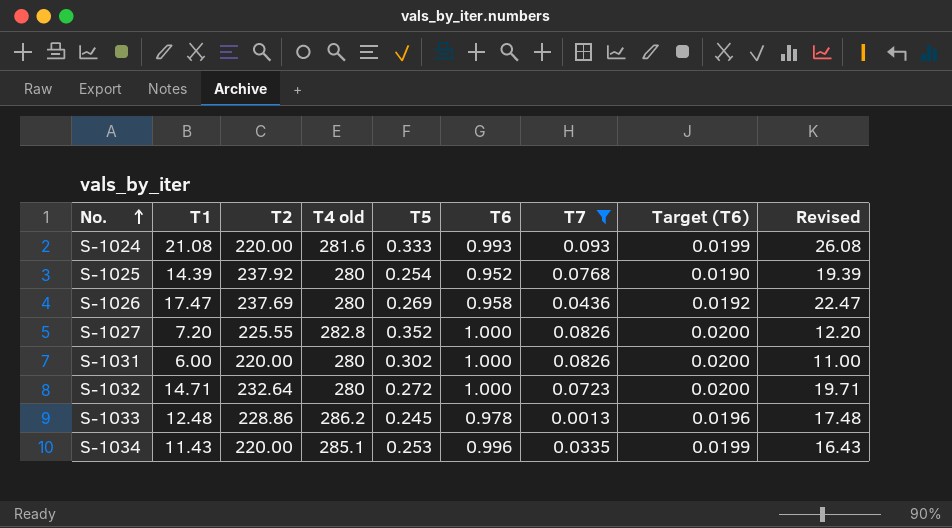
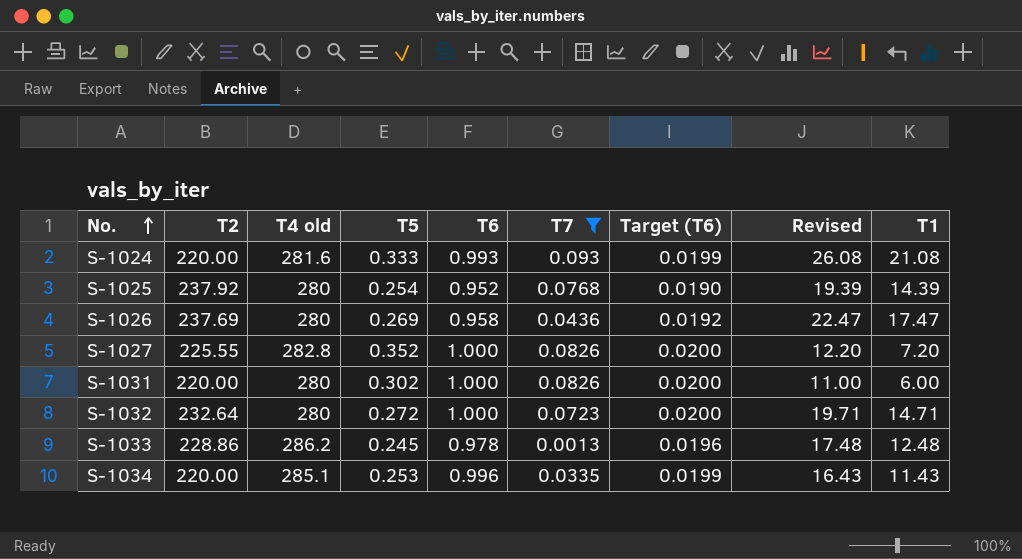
column T1 | position: 2 -> 9

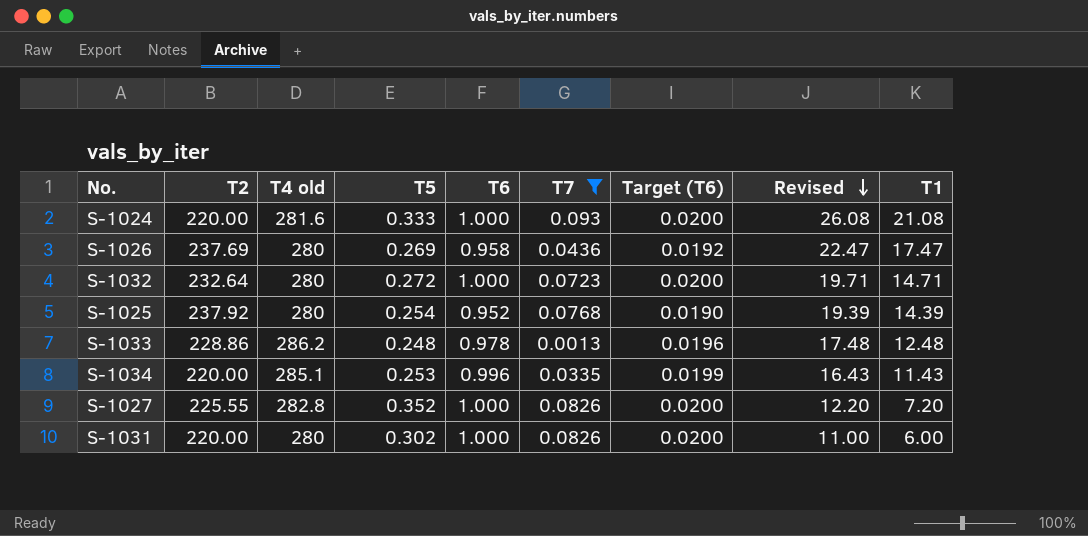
row order: No. ascending -> Revised descending
S-1024 | T6: 0.993 -> 1.000
S-1024 | Target (T6): 0.0199 -> 0.0200
S-1033 | T5: 0.245 -> 0.248

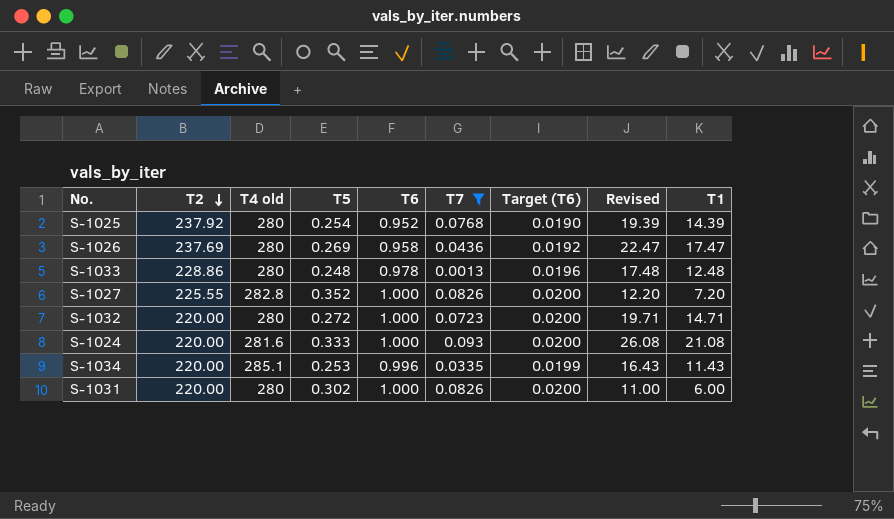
row order: Revised descending -> T2 descending
S-1033 | T4 old: 286.2 -> 280
S-1032 | T2: 232.64 -> 220.00

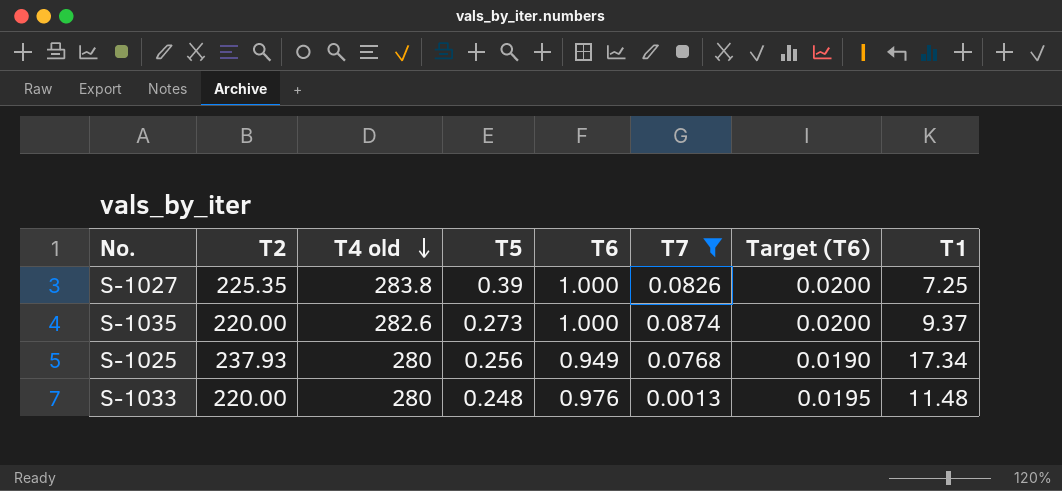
row order: T2 descending -> T4 old descending
column Revised | formula: [T1] + 5 -> none
row S-1026: 237.69 | 280 | 0.269 | 0.958 | 0.0436 | 0.0192 | 22.47 | 17.47 -> none
row S-1032: 220.00 | 280 | 0.272 | 1.000 | 0.0723 | 0.0200 | 19.71 | 14.71 -> none
row S-1024: 220.00 | 281.6 | 0.333 | 1.000 | 0.093 | 0.0200 | 26.08 | 21.08 -> none
row S-1034: 220.00 | 285.1 | 0.253 | 0.996 | 0.0335 | 0.0199 | 16.43 | 11.43 -> none
row S-1031: 220.00 | 280 | 0.302 | 1.000 | 0.0826 | 0.0200 | 11.00 | 6.00 -> none
S-1027 | T2: 225.55 -> 225.35
S-1027 | T4 old: 282.8 -> 283.8
S-1027 | T5: 0.352 -> 0.39
S-1027 | T1: 7.20 -> 7.25
row S-1035: none -> 220.00 | 282.6 | 0.273 | 1.000 | 0.0874 | 0.0200 | 9.37
S-1025 | T2: 237.92 -> 237.93
S-1025 | T5: 0.254 -> 0.256
S-1025 | T6: 0.952 -> 0.949
S-1025 | T1: 14.39 -> 17.34
S-1033 | T2: 228.86 -> 220.00
S-1033 | T6: 0.978 -> 0.976
S-1033 | Target (T6): 0.0196 -> 0.0195
S-1033 | T1: 12.48 -> 11.48

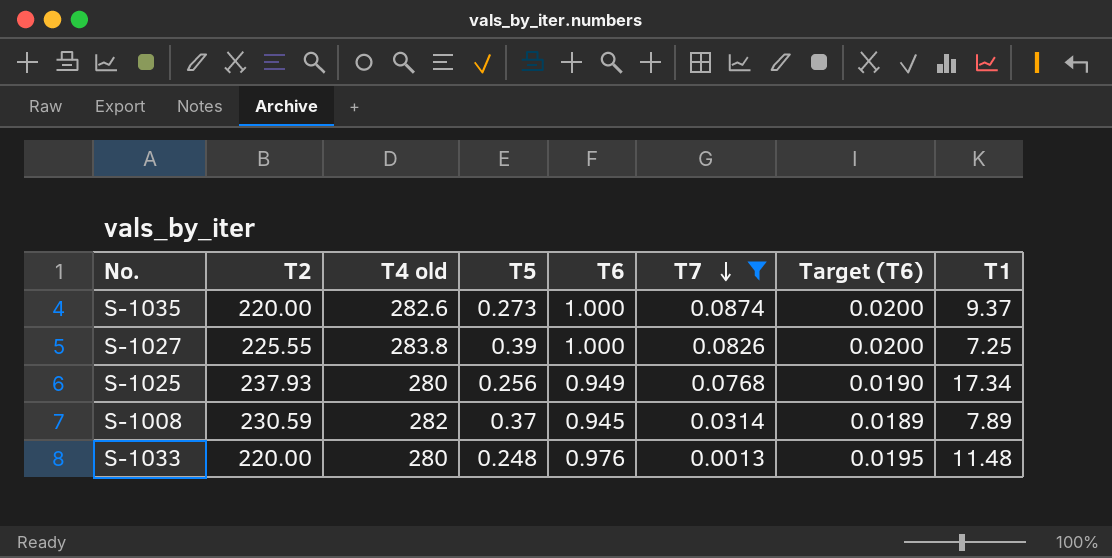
row order: T4 old descending -> T7 descending
S-1027 | T2: 225.35 -> 225.55
row S-1008: none -> 230.59 | 282 | 0.37 | 0.945 | 0.0314 | 0.0189 | 7.89

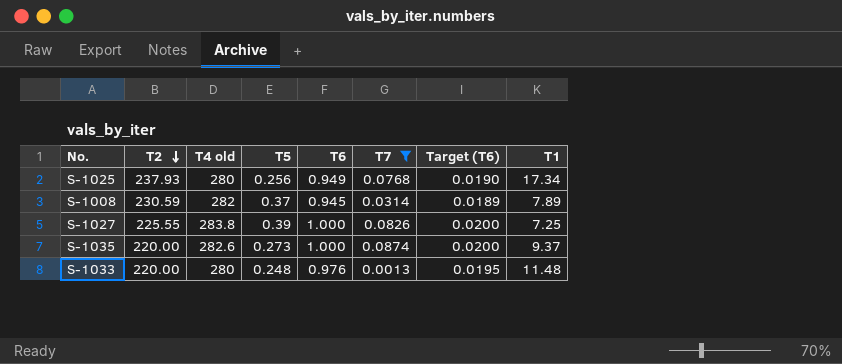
row order: T7 descending -> T2 descending

